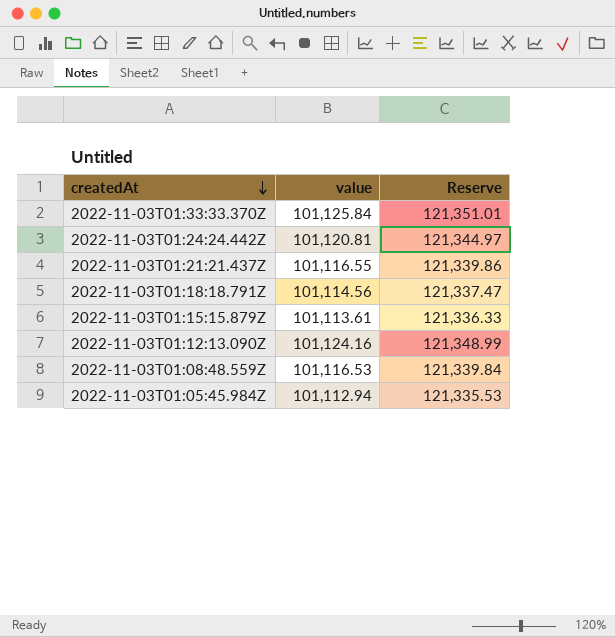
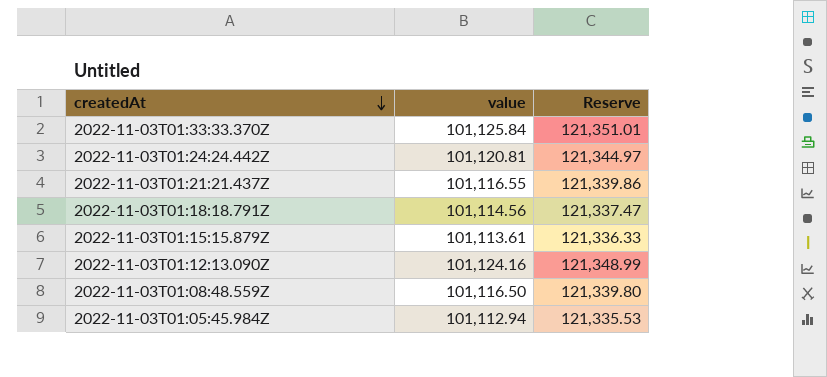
2022-11-03T01:08:48.559Z | value: 101,116.53 -> 101,116.50
2022-11-03T01:08:48.559Z | Reserve: 121,339.84 -> 121,339.80

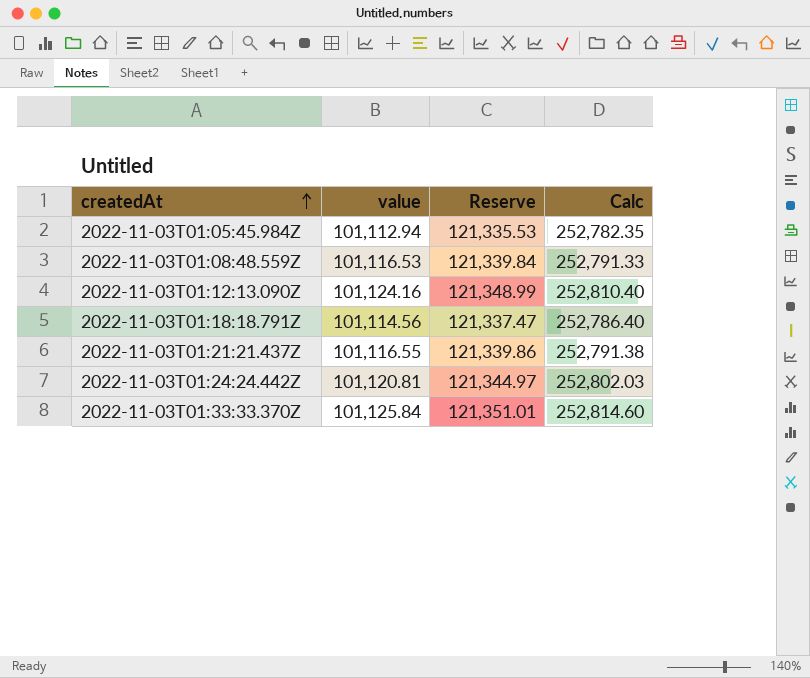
row order: createdAt descending -> createdAt ascending
column Calc | formula: none -> [value] * 2.5
row 2022-11-03T01:15:15.879Z: 101,113.61 | 121,336.33 -> none
2022-11-03T01:08:48.559Z | value: 101,116.50 -> 101,116.53
2022-11-03T01:08:48.559Z | Reserve: 121,339.80 -> 121,339.84

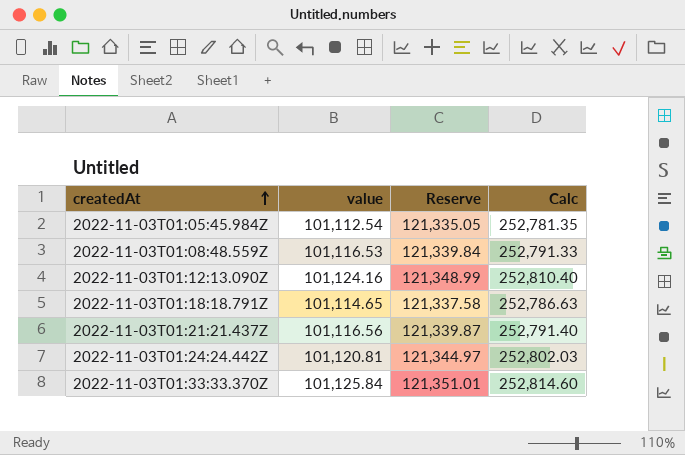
2022-11-03T01:05:45.984Z | value: 101,112.94 -> 101,112.54
2022-11-03T01:05:45.984Z | Reserve: 121,335.53 -> 121,335.05
2022-11-03T01:05:45.984Z | Calc: 252,782.35 -> 252,781.35
2022-11-03T01:18:18.791Z | value: 101,114.56 -> 101,114.65
2022-11-03T01:18:18.791Z | Reserve: 121,337.47 -> 121,337.58
2022-11-03T01:18:18.791Z | Calc: 252,786.40 -> 252,786.63
2022-11-03T01:21:21.437Z | value: 101,116.55 -> 101,116.56
2022-11-03T01:21:21.437Z | Reserve: 121,339.86 -> 121,339.87
2022-11-03T01:21:21.437Z | Calc: 252,791.38 -> 252,791.40

